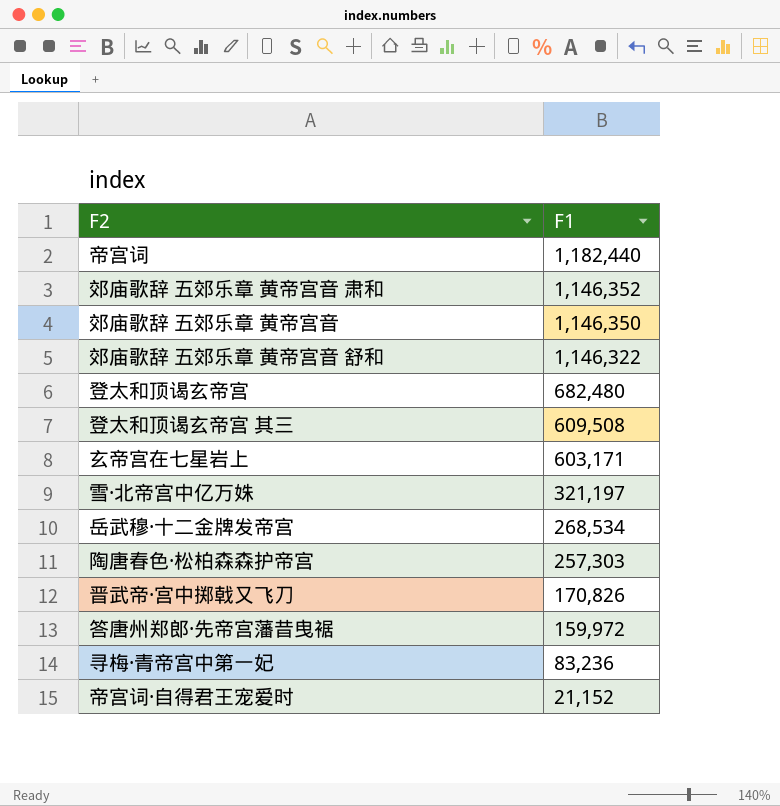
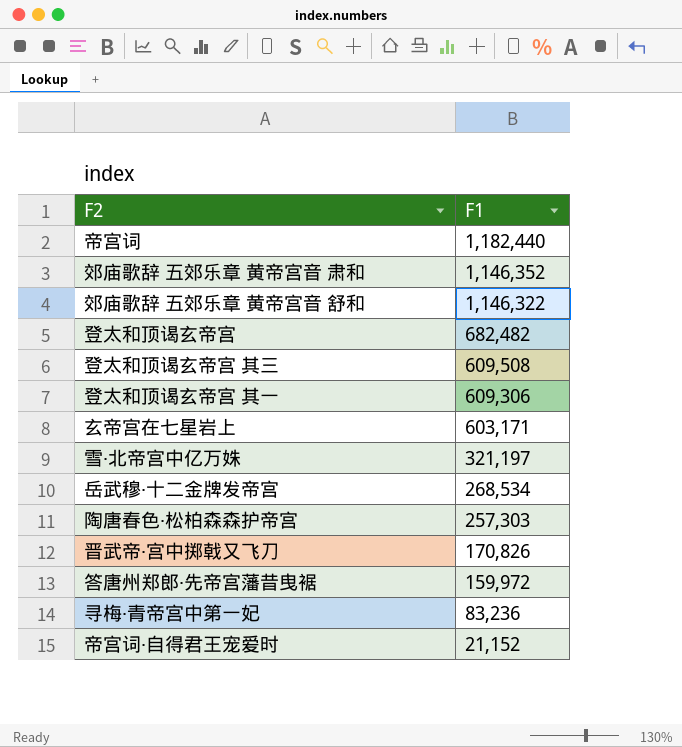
row 郊庙歌辞 五郊乐章 黄帝宫音: 1,146,350 -> none
登太和顶谒玄帝宫 | F1: 682,480 -> 682,482
row 登太和顶谒玄帝宫 其一: none -> 609,306

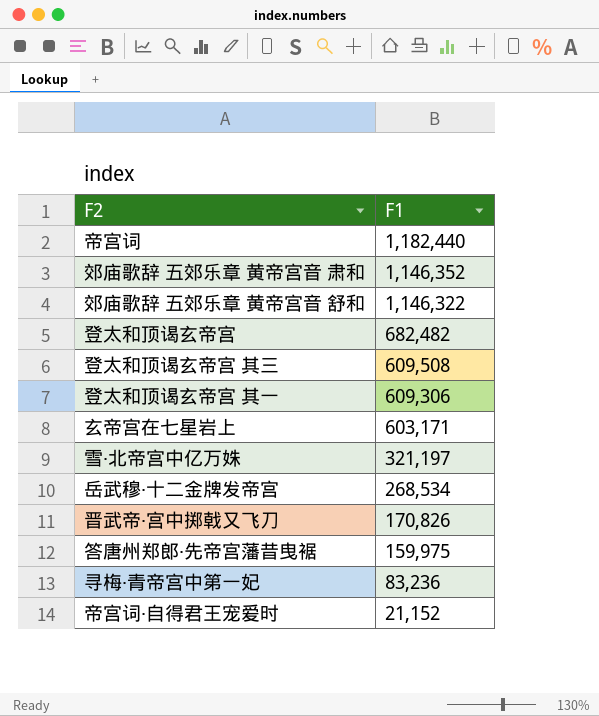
row 陶唐春色·松柏森森护帝宫: 257,303 -> none
答唐州郑郎·先帝宫藩昔曳裾 | F1: 159,972 -> 159,975

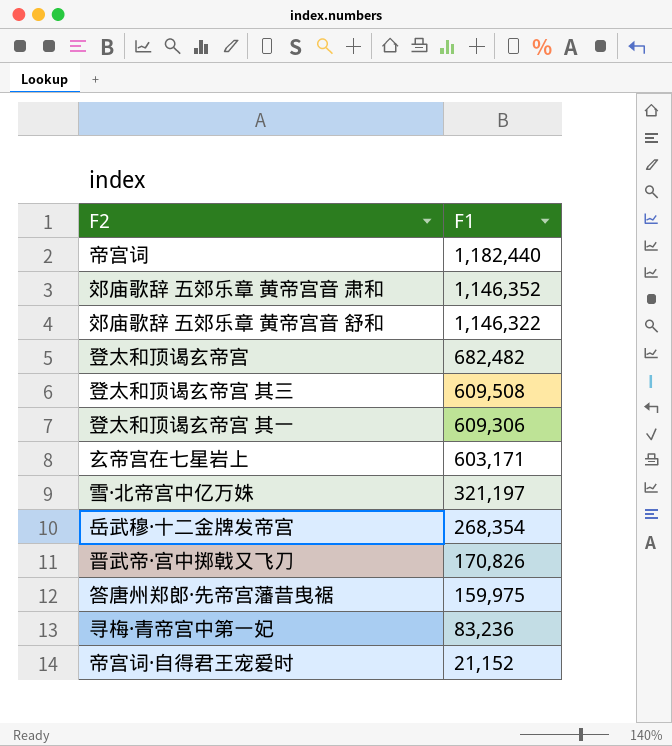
岳武穆·十二金牌发帝宫 | F1: 268,534 -> 268,354

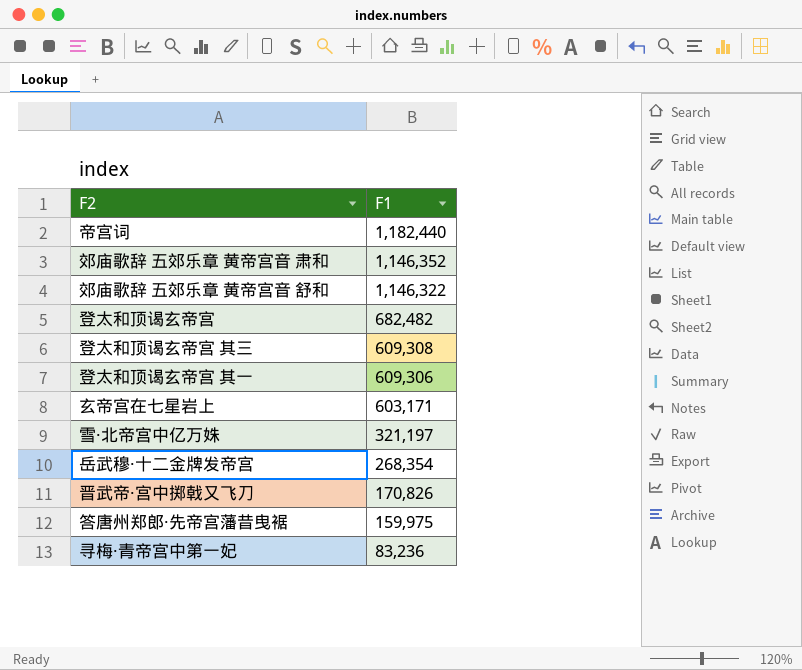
row 帝宫词·自得君王宠爱时: 21,152 -> none
登太和顶谒玄帝宫 其三 | F1: 609,508 -> 609,308

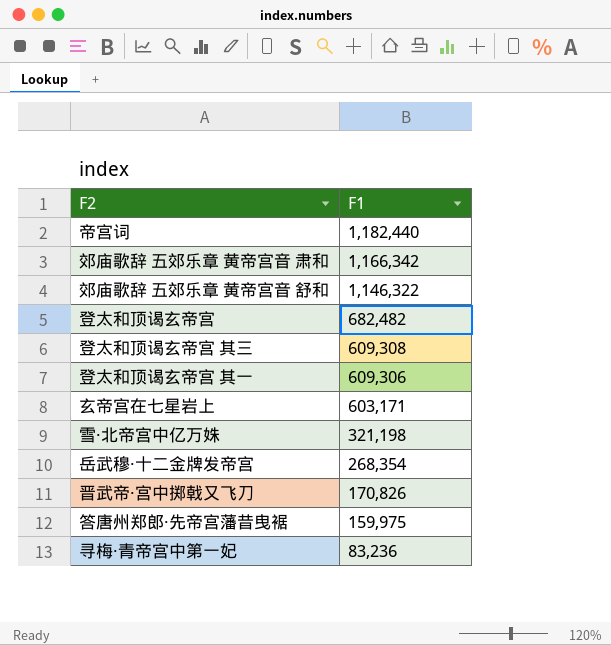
郊庙歌辞 五郊乐章 黄帝宫音 肃和 | F1: 1,146,352 -> 1,166,342
雪·北帝宫中亿万姝 | F1: 321,197 -> 321,198

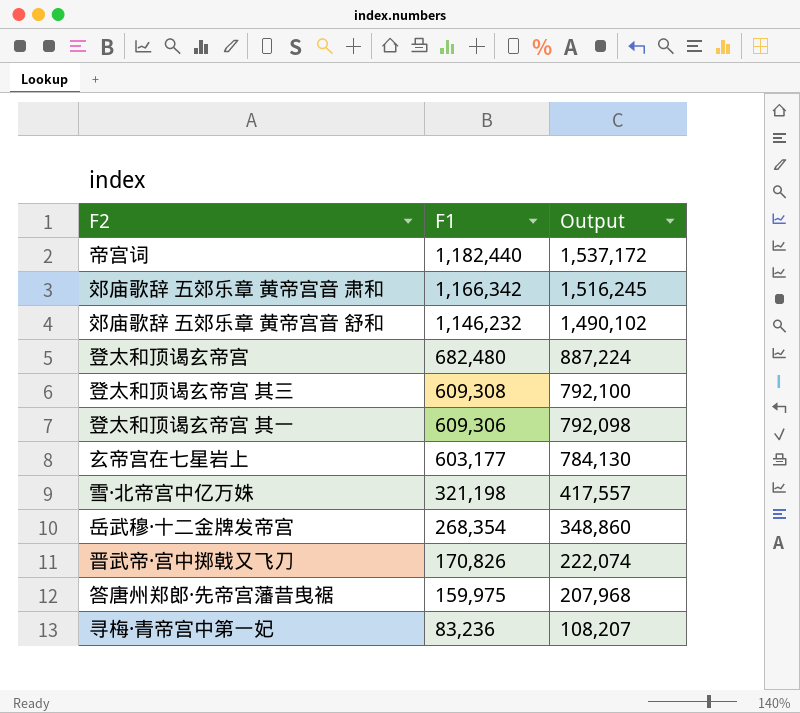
column Output | formula: none -> [F1] * 1.3
郊庙歌辞 五郊乐章 黄帝宫音 舒和 | F1: 1,146,322 -> 1,146,232
登太和顶谒玄帝宫 | F1: 682,482 -> 682,480
玄帝宫在七星岩上 | F1: 603,171 -> 603,177

